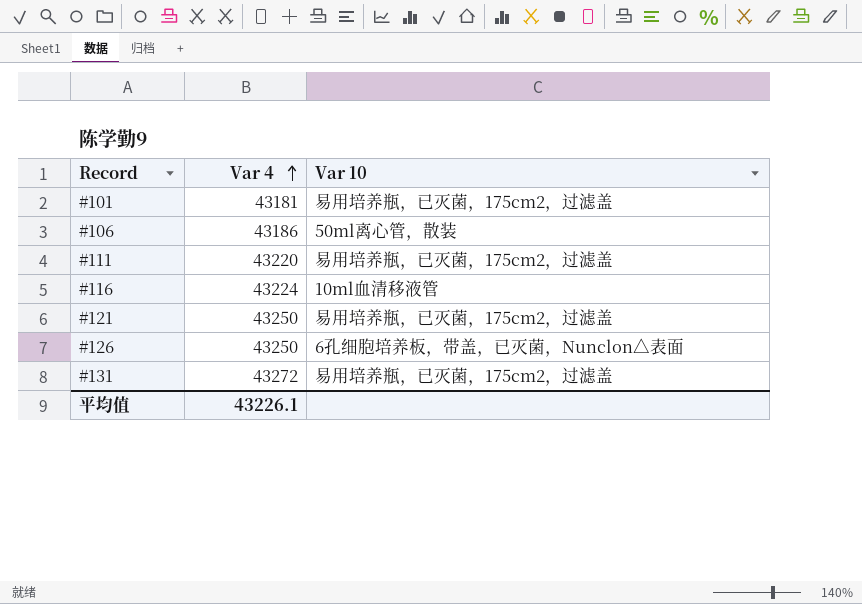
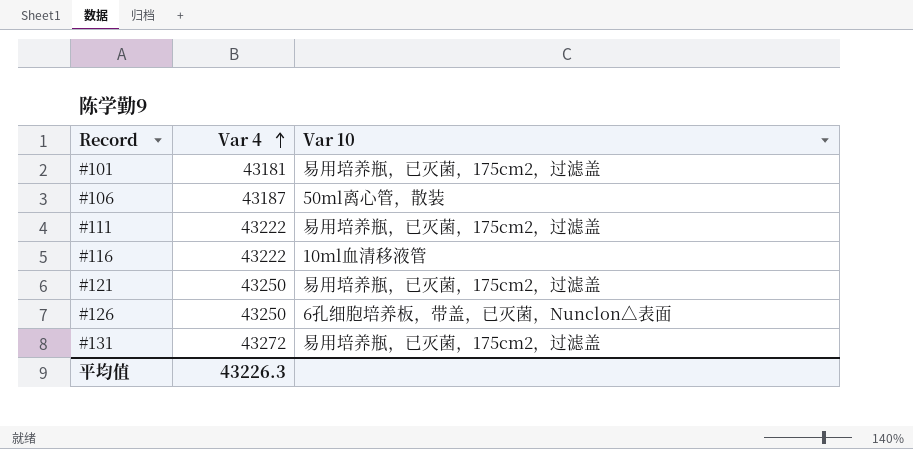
#106 | Var 4: 43186 -> 43187
#111 | Var 4: 43220 -> 43222
#116 | Var 4: 43224 -> 43222
平均值 | Var 4: 43226.1 -> 43226.3

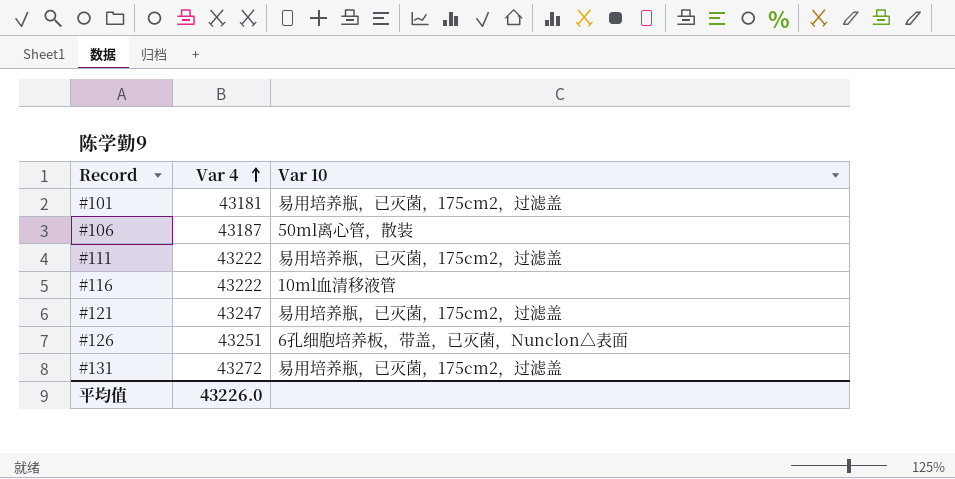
#121 | Var 4: 43250 -> 43247
#126 | Var 4: 43250 -> 43251
平均值 | Var 4: 43226.3 -> 43226.0

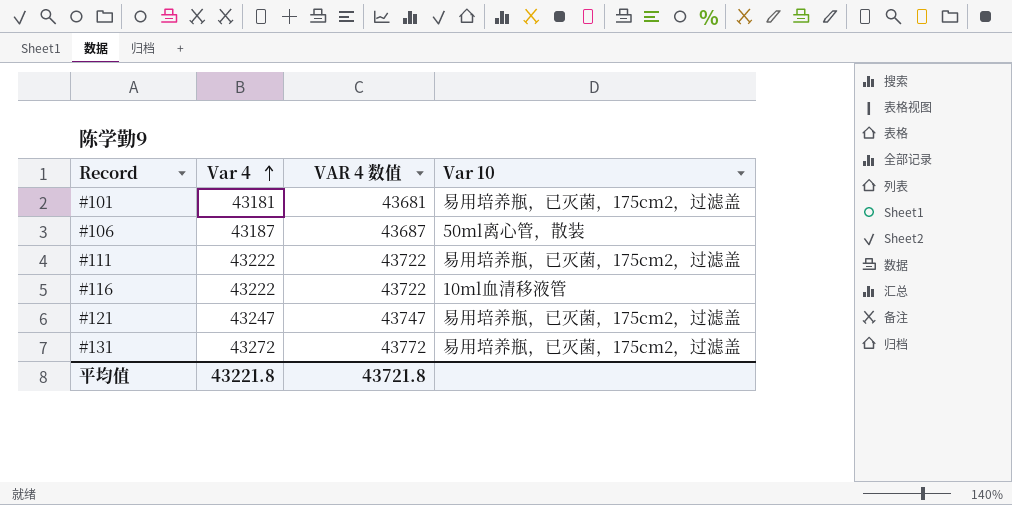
column VAR 4 数值 | formula: none -> [Var 4] + 500
row #126: 43251 | 6孔细胞培养板，带盖，已灭菌，Nunclon△表面 -> none
平均值 | Var 4: 43226.0 -> 43221.8

